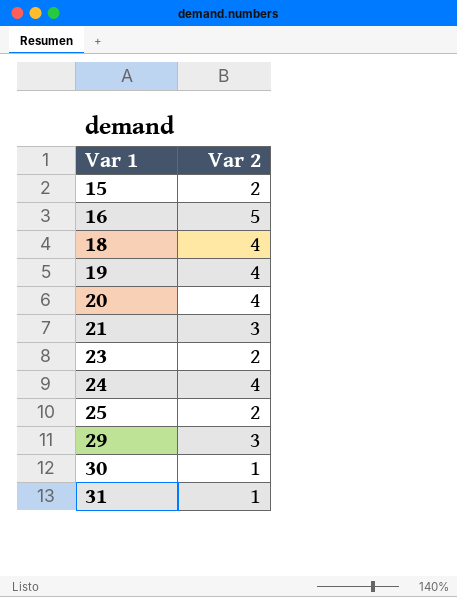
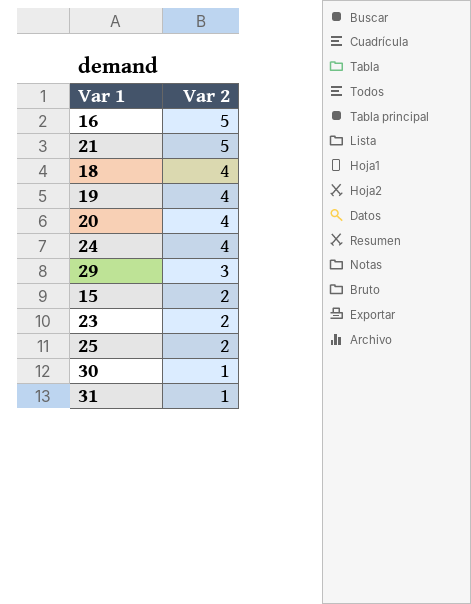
row order: Var 1 ascending -> Var 2 descending
21 | Var 2: 3 -> 5

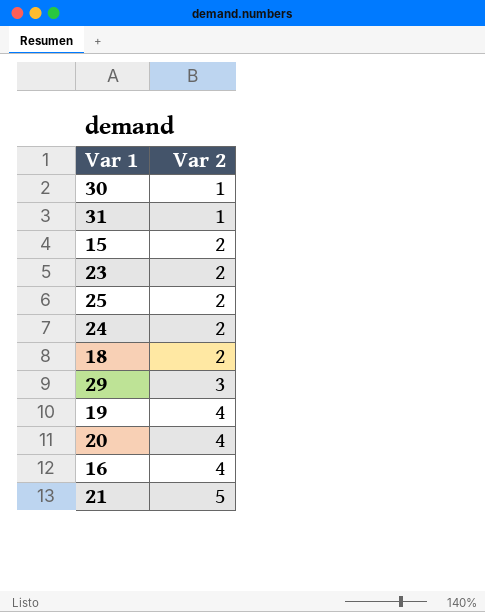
row order: Var 2 descending -> Var 2 ascending
24 | Var 2: 4 -> 2
18 | Var 2: 4 -> 2
16 | Var 2: 5 -> 4

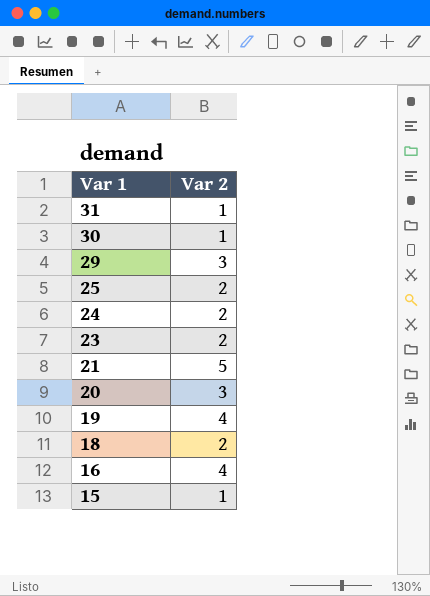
row order: Var 2 ascending -> Var 1 descending
20 | Var 2: 4 -> 3
15 | Var 2: 2 -> 1

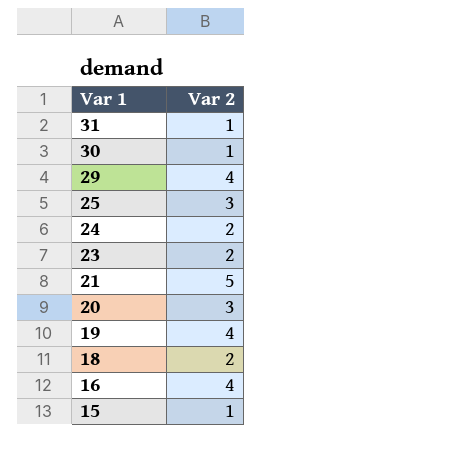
29 | Var 2: 3 -> 4
25 | Var 2: 2 -> 3

